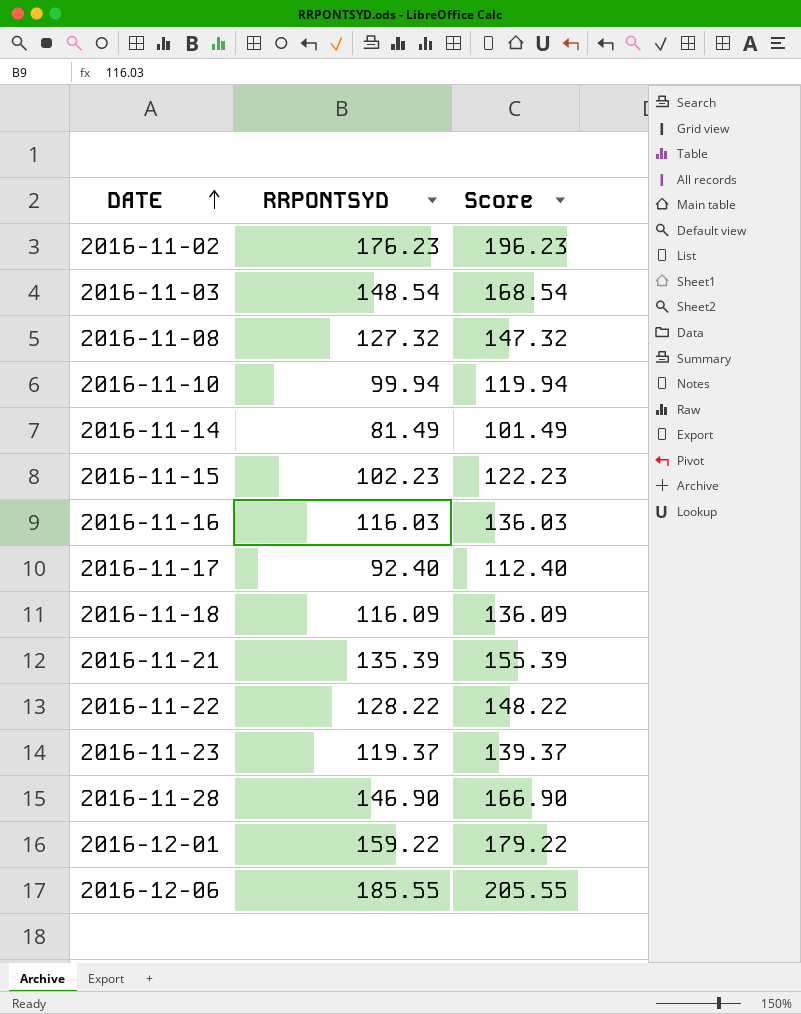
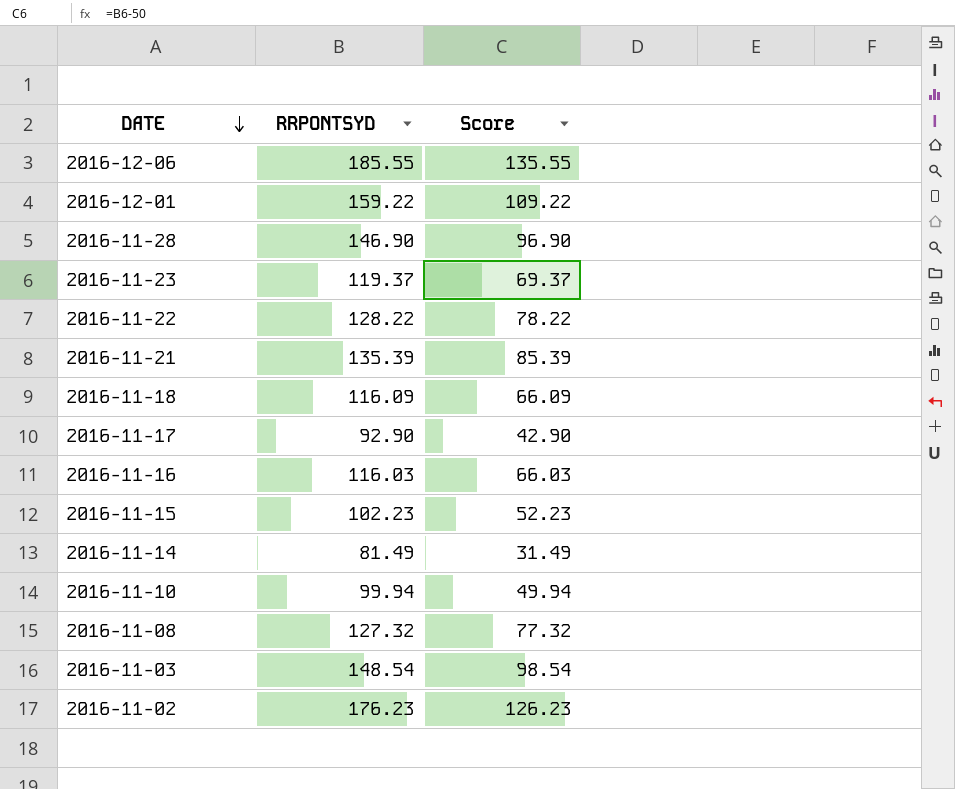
row order: DATE ascending -> DATE descending
column Score | formula: [RRPONTSYD] + 20 -> [RRPONTSYD] - 50
2016-11-17 | RRPONTSYD: 92.40 -> 92.90

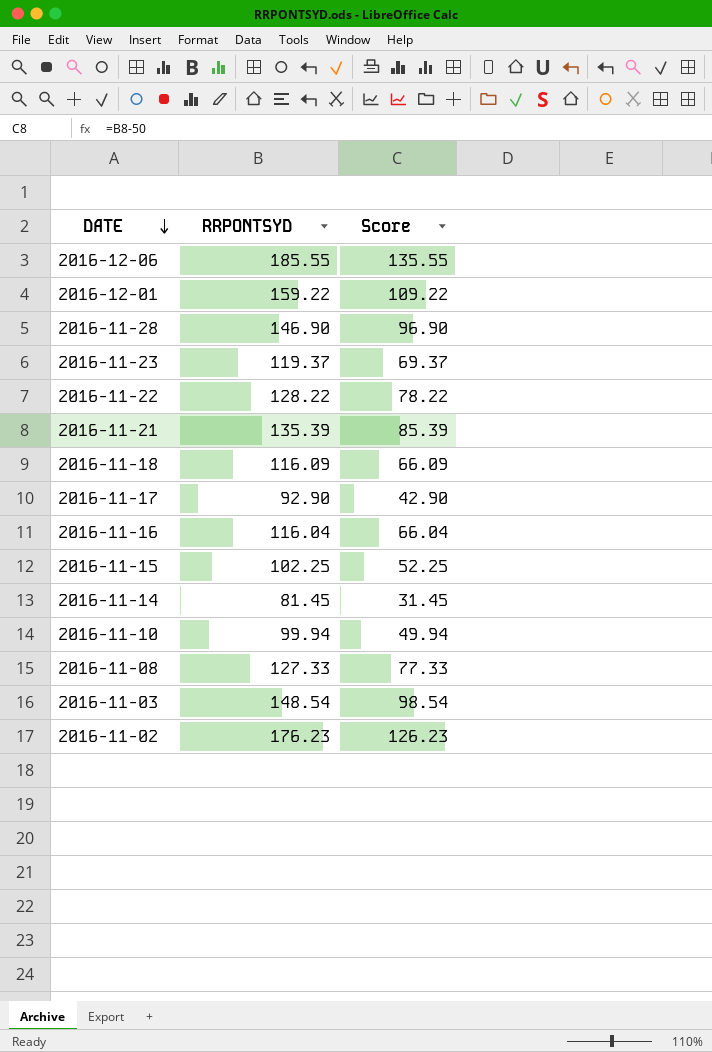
2016-11-16 | RRPONTSYD: 116.03 -> 116.04
2016-11-16 | Score: 66.03 -> 66.04
2016-11-15 | RRPONTSYD: 102.23 -> 102.25
2016-11-15 | Score: 52.23 -> 52.25
2016-11-14 | RRPONTSYD: 81.49 -> 81.45
2016-11-14 | Score: 31.49 -> 31.45
2016-11-08 | RRPONTSYD: 127.32 -> 127.33
2016-11-08 | Score: 77.32 -> 77.33

